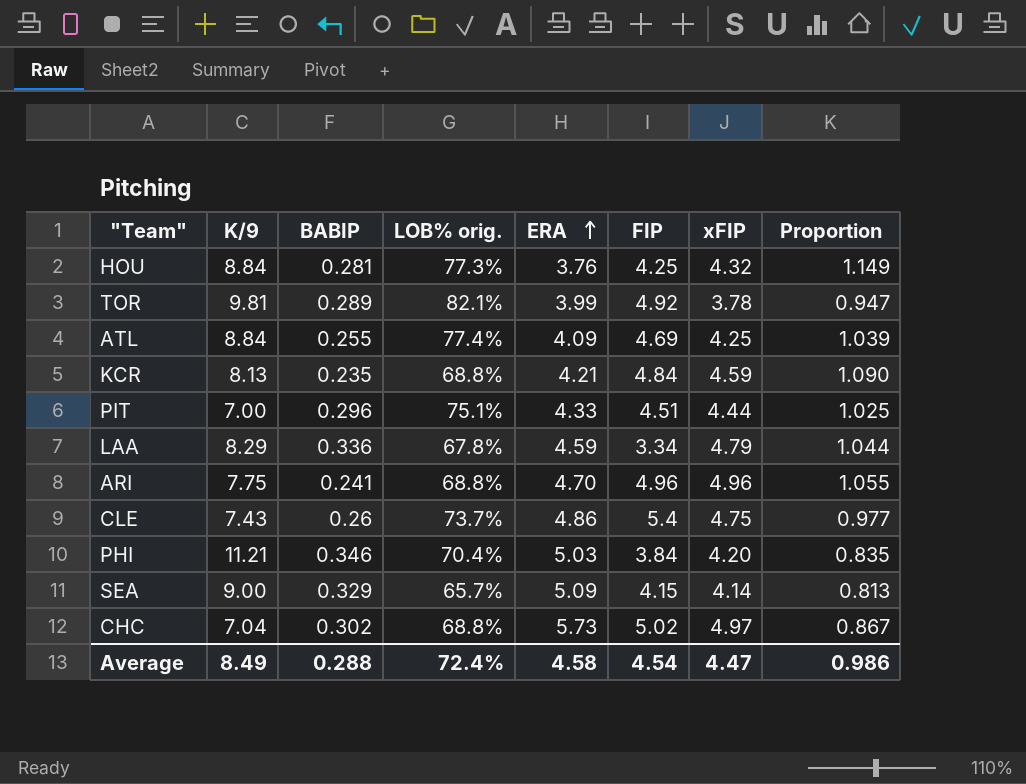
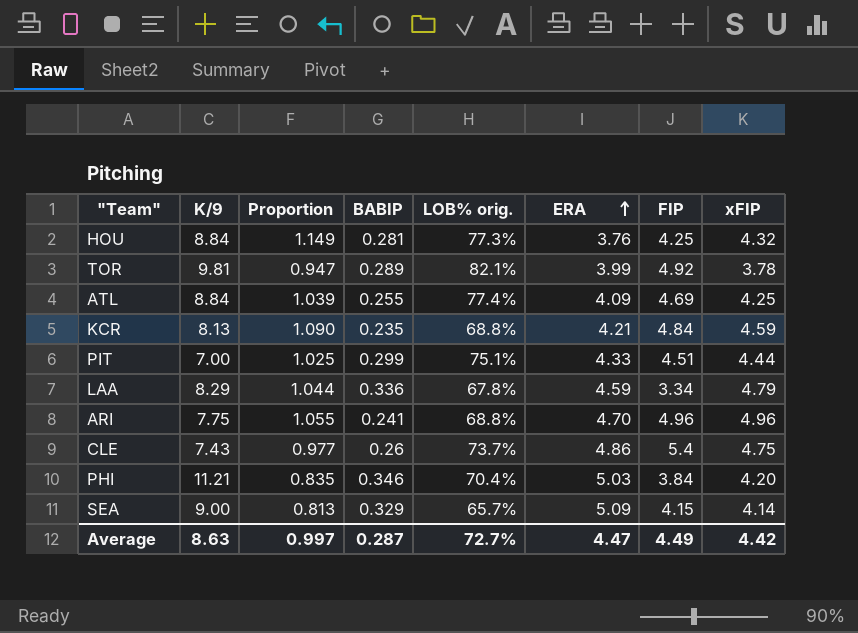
column Proportion | position: 8 -> 3
row CHC: 7.04 | 0.302 | 68.8% | 5.73 | 5.02 | 4.97 | 0.867 -> none
PIT | BABIP: 0.296 -> 0.299
Average | K/9: 8.49 -> 8.63
Average | Proportion: 0.986 -> 0.997
Average | BABIP: 0.288 -> 0.287
Average | LOB% orig.: 72.4% -> 72.7%
Average | ERA: 4.58 -> 4.47
Average | FIP: 4.54 -> 4.49
Average | xFIP: 4.47 -> 4.42

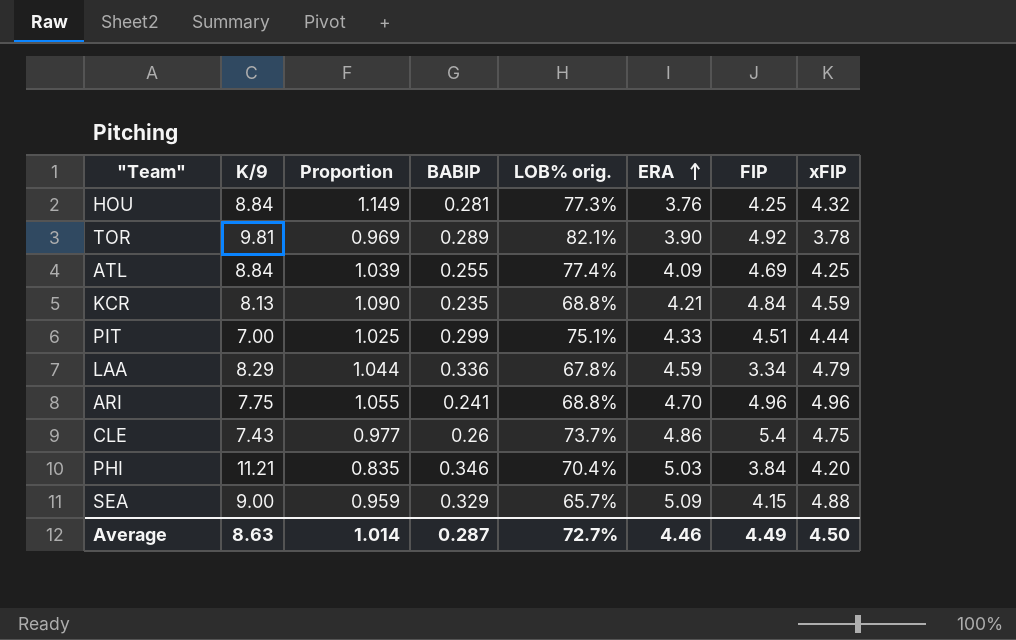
TOR | Proportion: 0.947 -> 0.969
TOR | ERA: 3.99 -> 3.90
SEA | Proportion: 0.813 -> 0.959
SEA | xFIP: 4.14 -> 4.88
Average | Proportion: 0.997 -> 1.014
Average | ERA: 4.47 -> 4.46
Average | xFIP: 4.42 -> 4.50

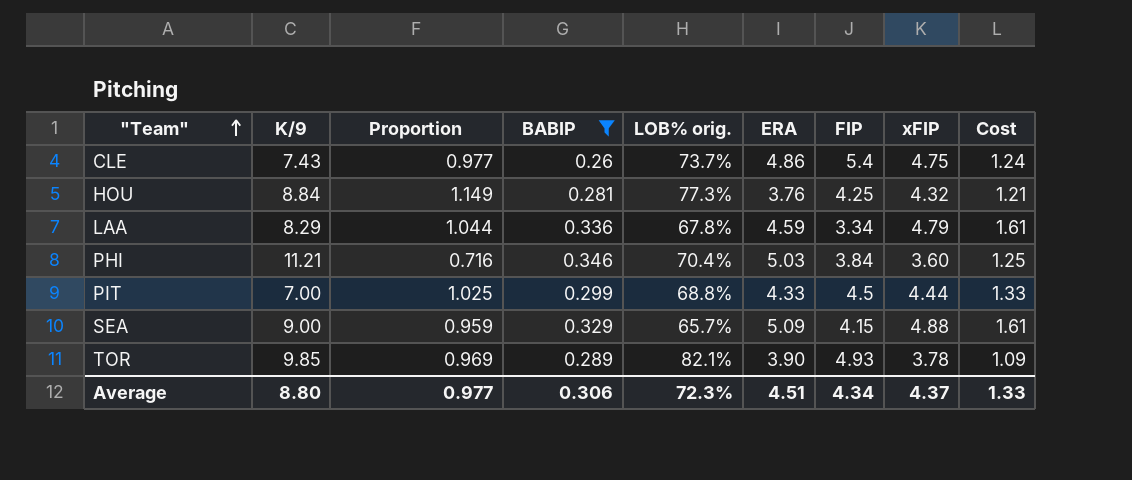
filter: none -> BABIP >= 0.26
row order: ERA ascending -> "Team" ascending
column Cost | formula: none -> [BABIP] * [xFIP]
PHI | Proportion: 0.835 -> 0.716
PHI | xFIP: 4.20 -> 3.60
PIT | LOB% orig.: 75.1% -> 68.8%
PIT | FIP: 4.51 -> 4.5
TOR | K/9: 9.81 -> 9.85
TOR | FIP: 4.92 -> 4.93
Average | K/9: 8.63 -> 8.80
Average | Proportion: 1.014 -> 0.977
Average | BABIP: 0.287 -> 0.306
Average | LOB% orig.: 72.7% -> 72.3%
Average | ERA: 4.46 -> 4.51
Average | FIP: 4.49 -> 4.34
Average | xFIP: 4.50 -> 4.37

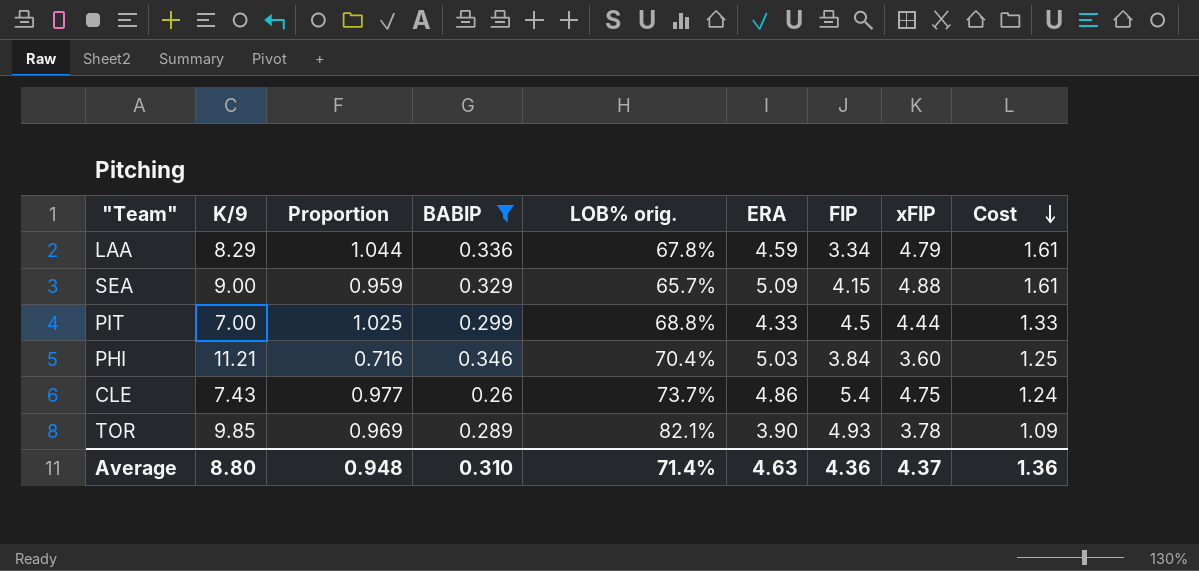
row order: "Team" ascending -> Cost descending
row HOU: 8.84 | 1.149 | 0.281 | 77.3% | 3.76 | 4.25 | 4.32 | 1.21 -> none
Average | Proportion: 0.977 -> 0.948
Average | BABIP: 0.306 -> 0.310
Average | LOB% orig.: 72.3% -> 71.4%
Average | ERA: 4.51 -> 4.63
Average | FIP: 4.34 -> 4.36
Average | Cost: 1.33 -> 1.36

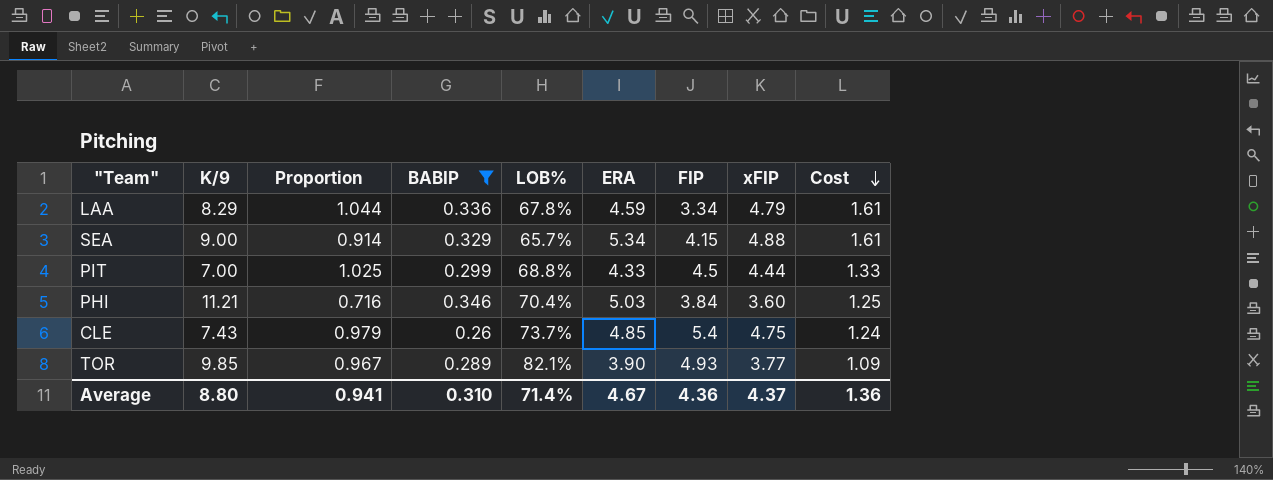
column name: LOB% orig. -> LOB%
SEA | Proportion: 0.959 -> 0.914
SEA | ERA: 5.09 -> 5.34
CLE | Proportion: 0.977 -> 0.979
CLE | ERA: 4.86 -> 4.85
TOR | Proportion: 0.969 -> 0.967
TOR | xFIP: 3.78 -> 3.77
Average | Proportion: 0.948 -> 0.941
Average | ERA: 4.63 -> 4.67

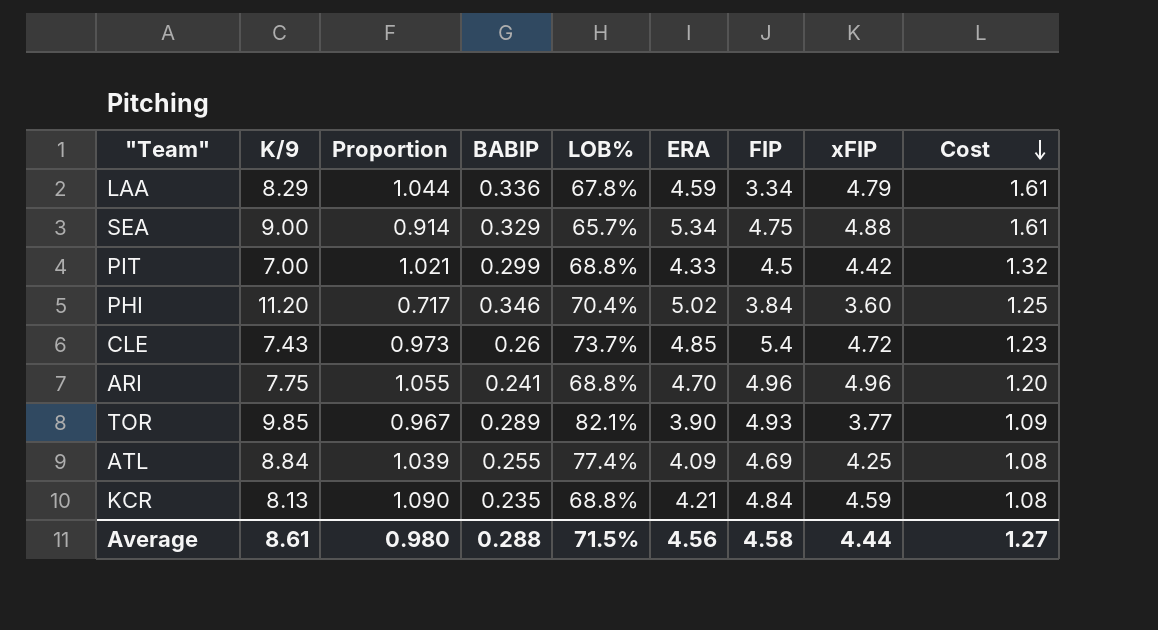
filter: BABIP >= 0.26 -> none
SEA | FIP: 4.15 -> 4.75
PIT | Proportion: 1.025 -> 1.021
PIT | xFIP: 4.44 -> 4.42
PIT | Cost: 1.33 -> 1.32
PHI | K/9: 11.21 -> 11.20
PHI | Proportion: 0.716 -> 0.717
PHI | ERA: 5.03 -> 5.02
CLE | Proportion: 0.979 -> 0.973
CLE | xFIP: 4.75 -> 4.72
CLE | Cost: 1.24 -> 1.23
Average | K/9: 8.80 -> 8.61
Average | Proportion: 0.941 -> 0.980
Average | BABIP: 0.310 -> 0.288
Average | LOB%: 71.4% -> 71.5%
Average | ERA: 4.67 -> 4.56
Average | FIP: 4.36 -> 4.58
Average | xFIP: 4.37 -> 4.44
Average | Cost: 1.36 -> 1.27

